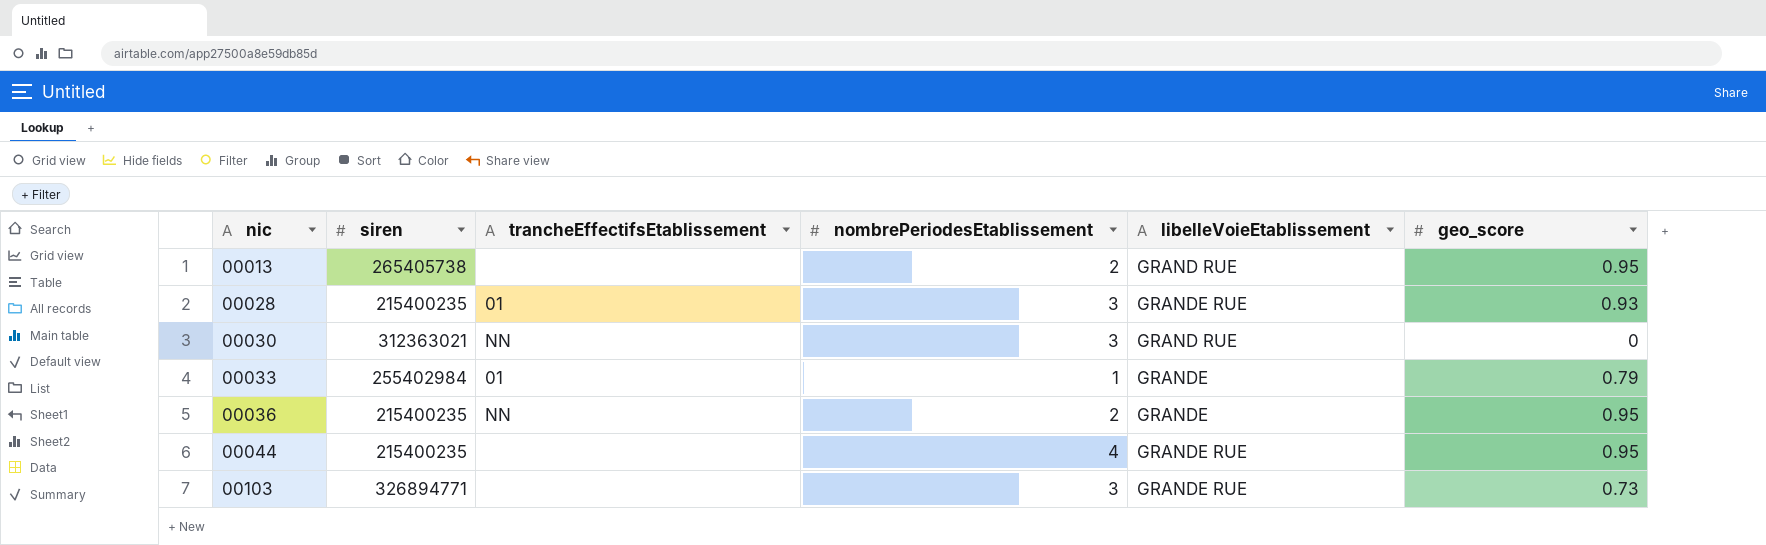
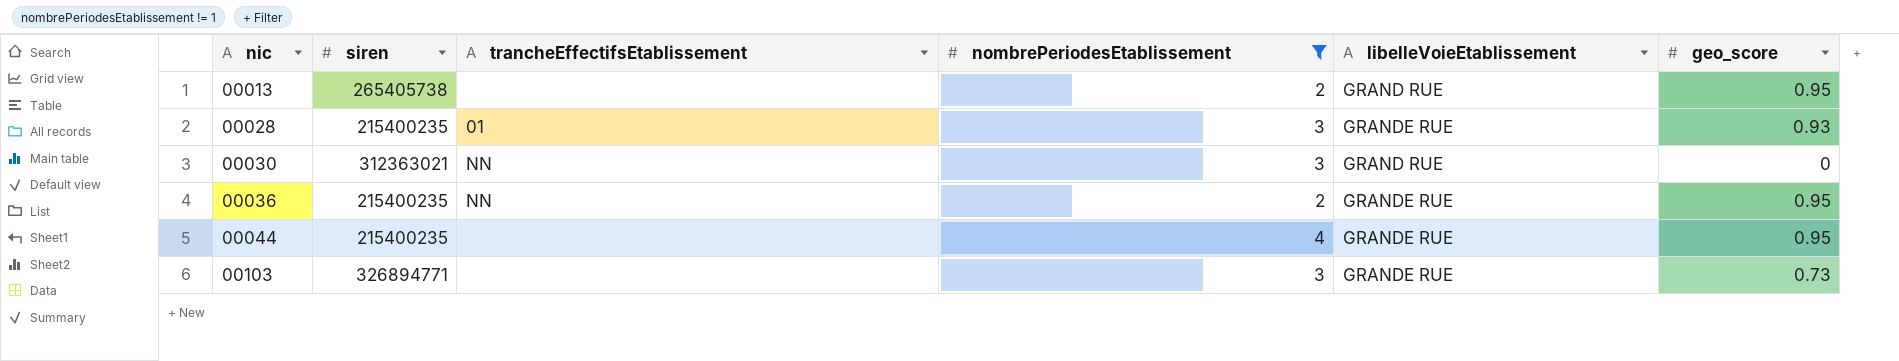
filter: none -> nombrePeriodesEtablissement != 1
00036 | libelleVoieEtablissement: GRANDE -> GRANDE RUE

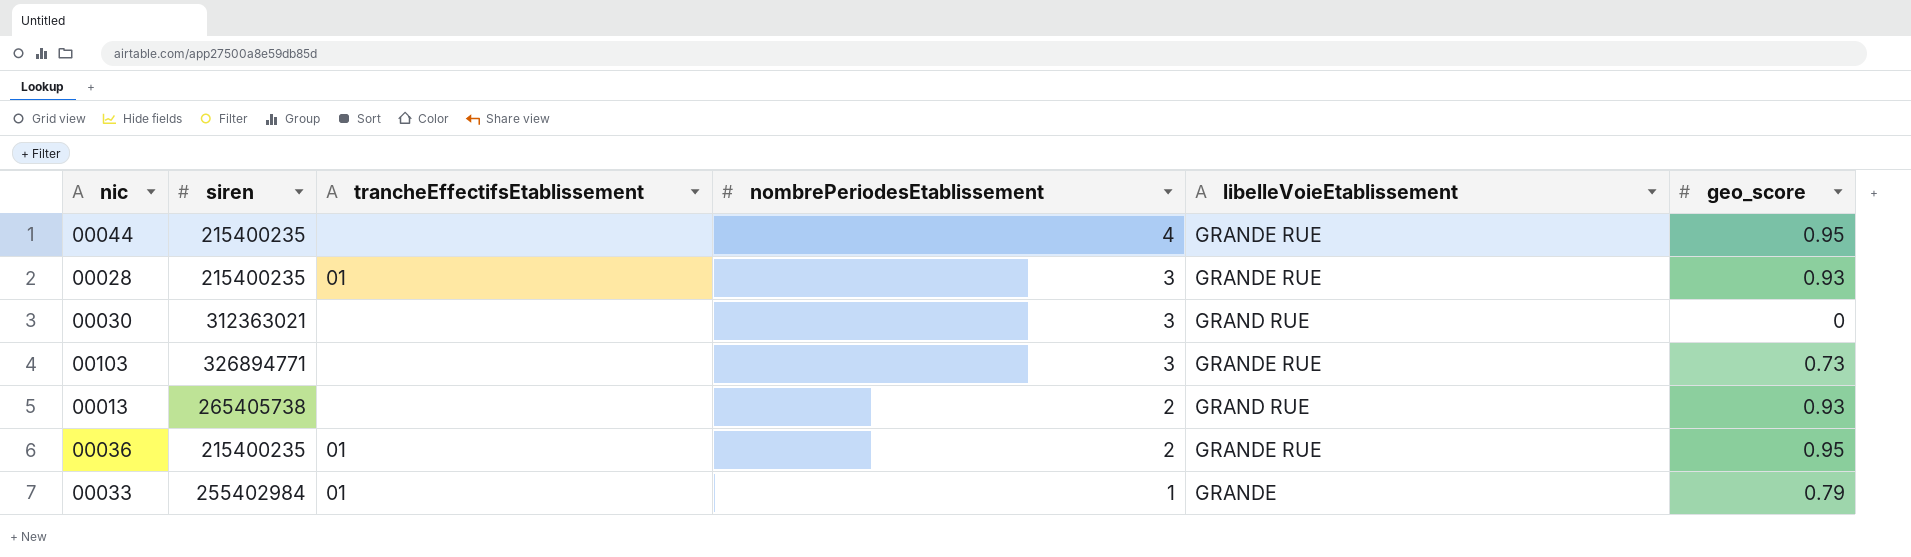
filter: nombrePeriodesEtablissement != 1 -> none
row order: nic ascending -> nombrePeriodesEtablissement descending
00030 | trancheEffectifsEtablissement: NN -> none
00013 | geo_score: 0.95 -> 0.93
00036 | trancheEffectifsEtablissement: NN -> 01

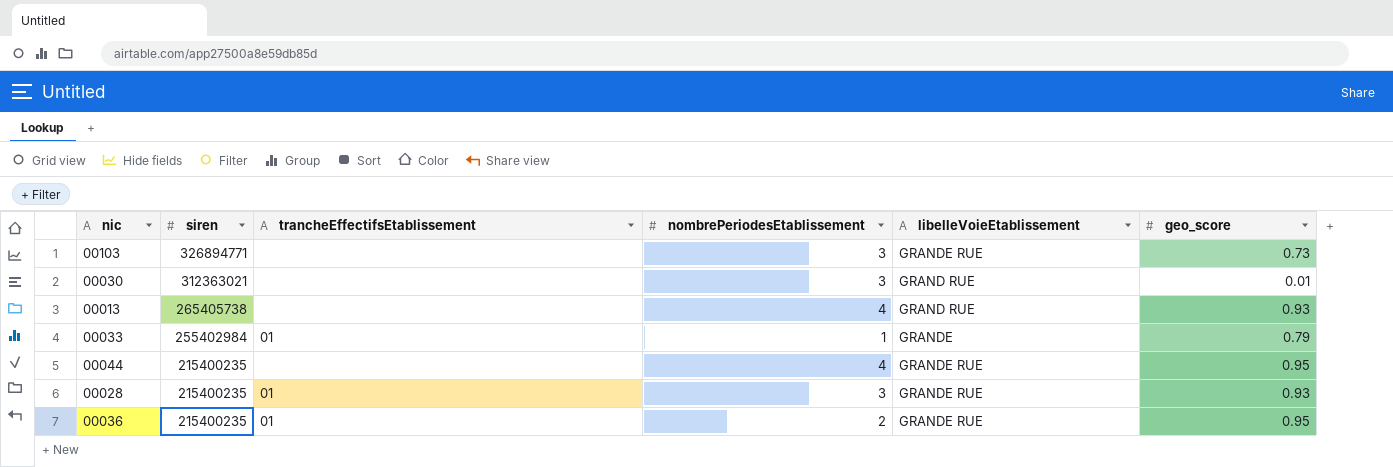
row order: nombrePeriodesEtablissement descending -> siren descending
00030 | geo_score: 0 -> 0.01
00013 | nombrePeriodesEtablissement: 2 -> 4

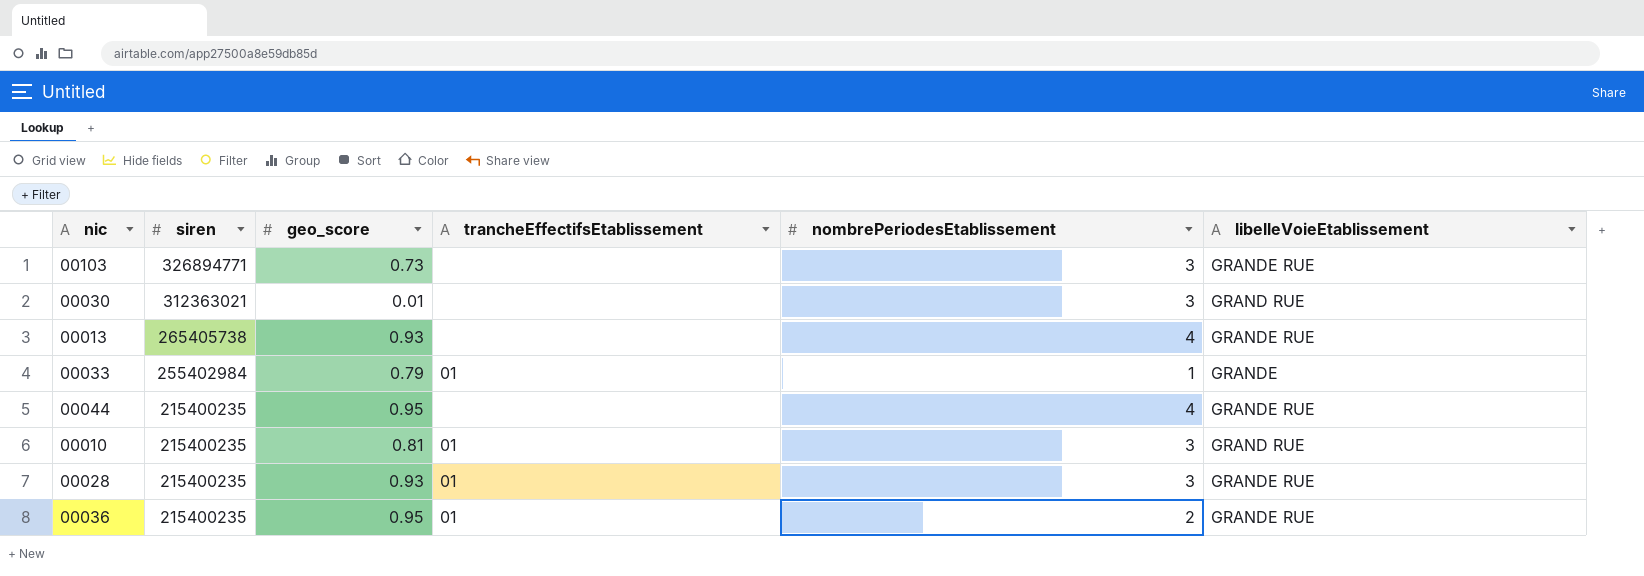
column geo_score | position: 6 -> 3
00013 | libelleVoieEtablissement: GRAND RUE -> GRANDE RUE
row 00010: none -> 215400235 | 0.81 | 01 | 3 | GRAND RUE

